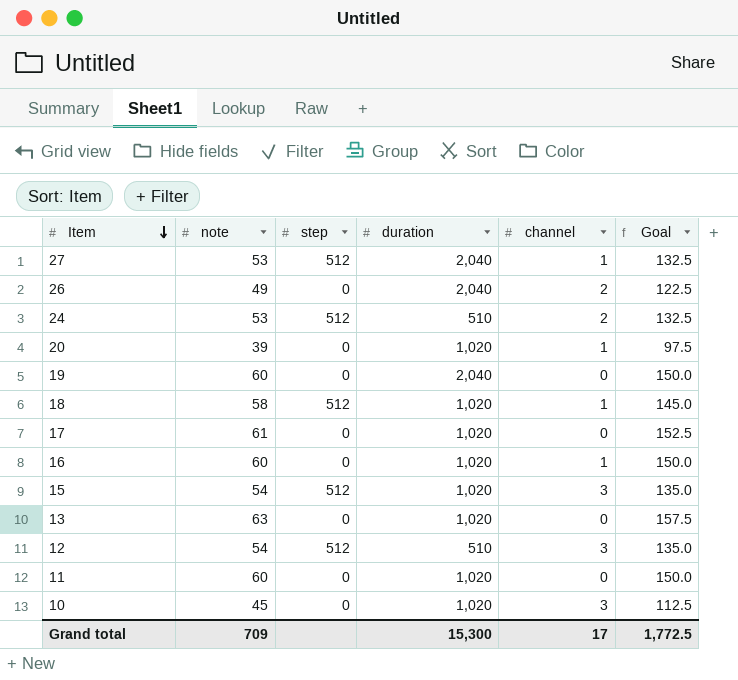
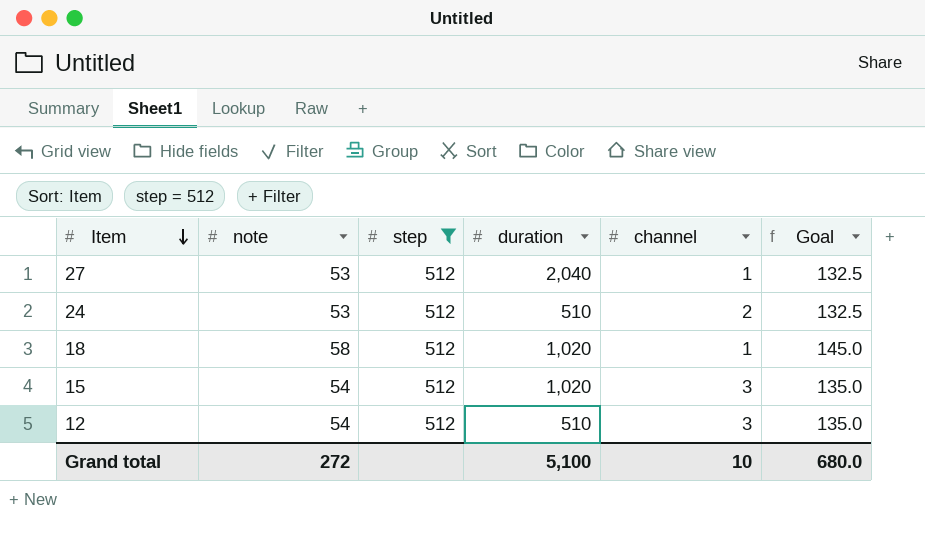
filter: none -> step = 512
Grand total | note: 709 -> 272
Grand total | duration: 15,300 -> 5,100
Grand total | channel: 17 -> 10
Grand total | Goal: 1,772.5 -> 680.0

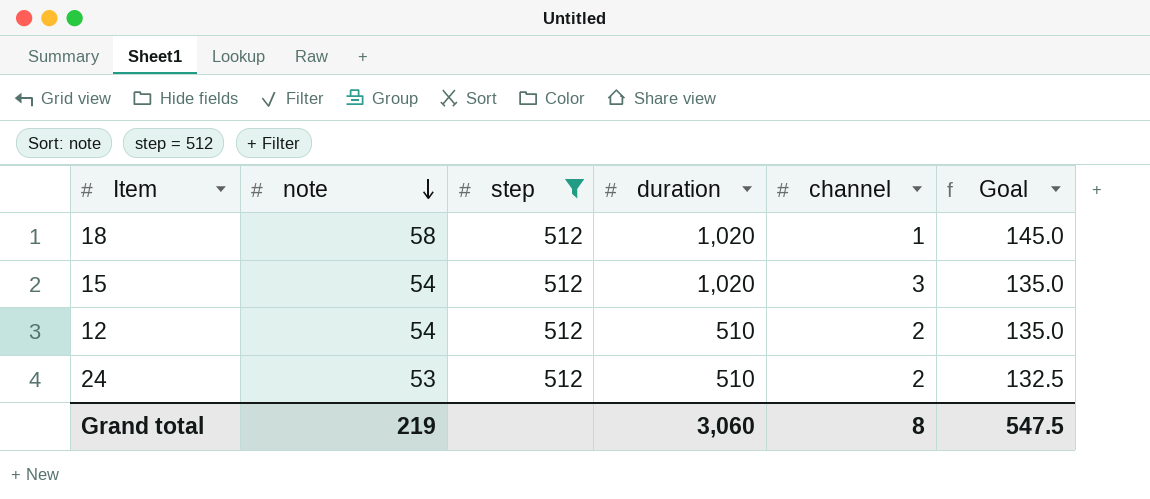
row order: Item descending -> note descending
row 27: 53 | 512 | 2,040 | 1 | 132.5 -> none
12 | channel: 3 -> 2
Grand total | note: 272 -> 219
Grand total | duration: 5,100 -> 3,060
Grand total | channel: 10 -> 8
Grand total | Goal: 680.0 -> 547.5

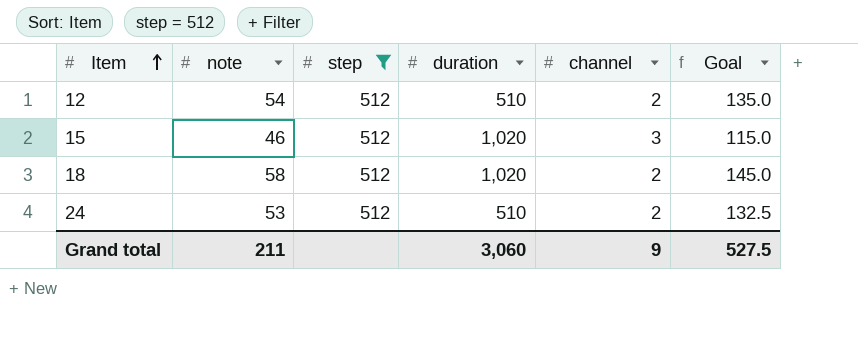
row order: note descending -> Item ascending
15 | note: 54 -> 46
15 | Goal: 135.0 -> 115.0
18 | channel: 1 -> 2
Grand total | note: 219 -> 211
Grand total | channel: 8 -> 9
Grand total | Goal: 547.5 -> 527.5

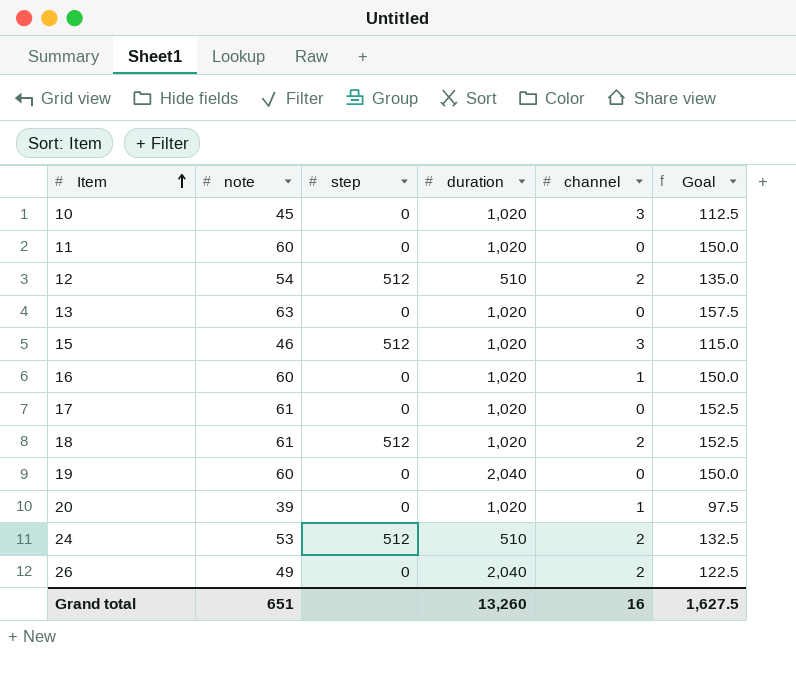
filter: step = 512 -> none
18 | note: 58 -> 61
18 | Goal: 145.0 -> 152.5
Grand total | note: 211 -> 651
Grand total | duration: 3,060 -> 13,260
Grand total | channel: 9 -> 16
Grand total | Goal: 527.5 -> 1,627.5

